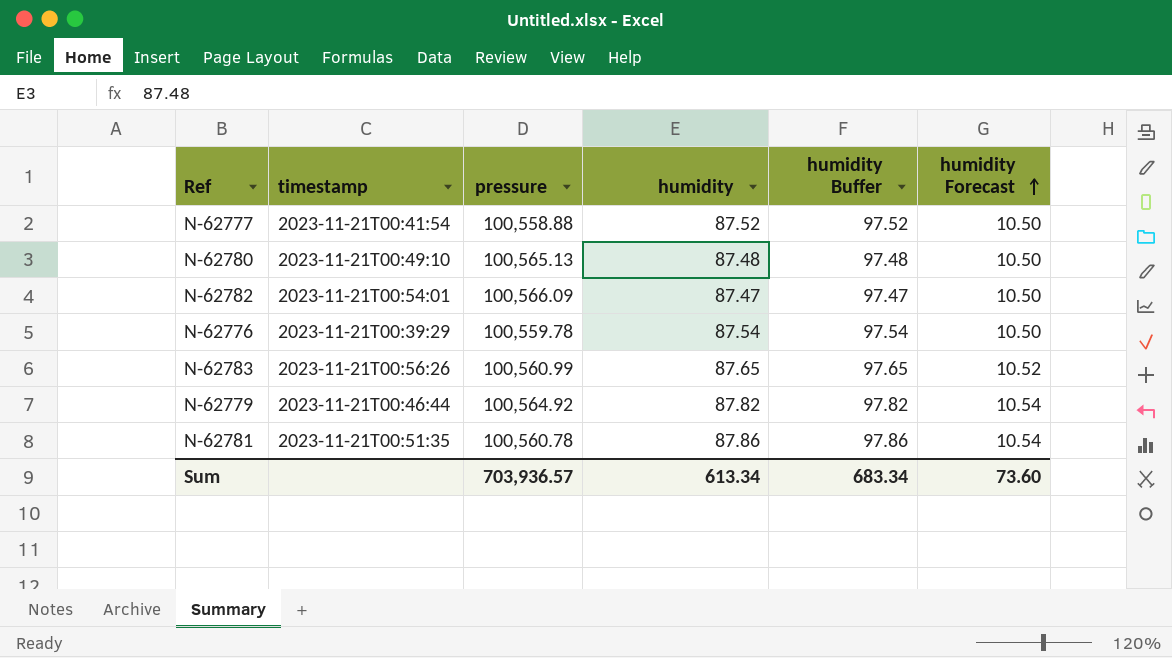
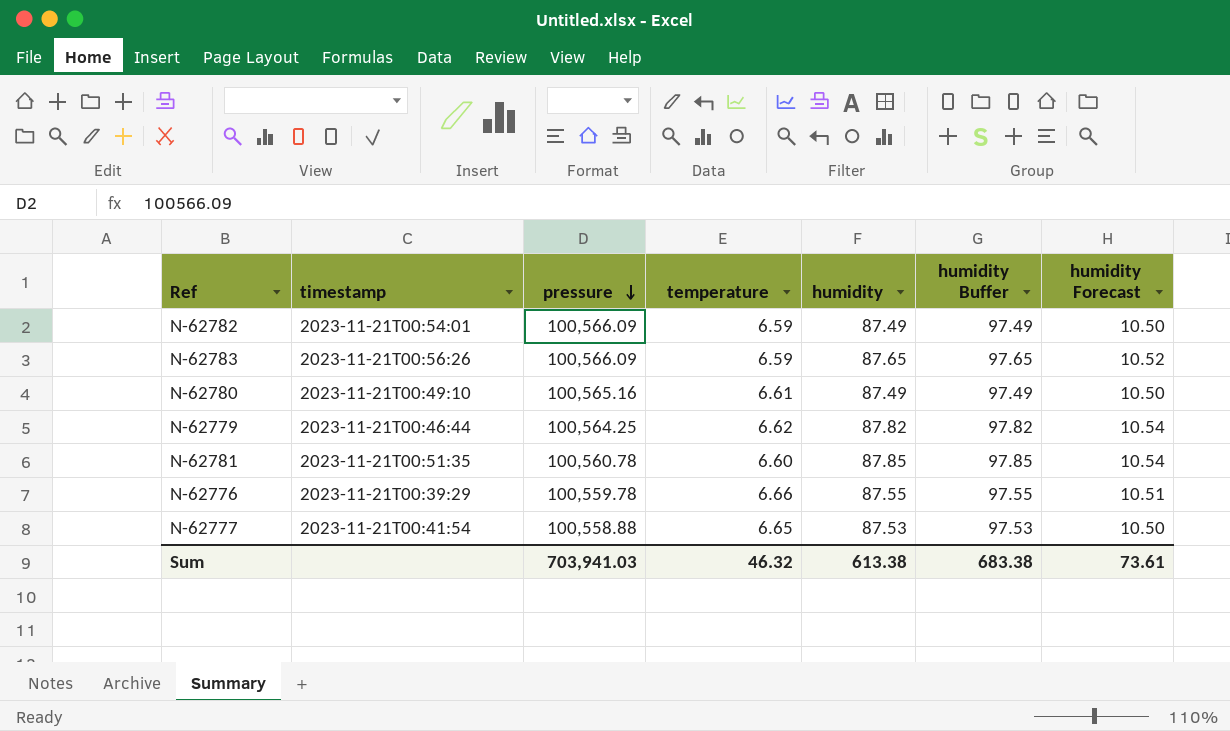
row order: humidity Forecast ascending -> pressure descending
column temperature | position: none -> 4
N-62782 | humidity: 87.47 -> 87.49
N-62782 | humidity Buffer: 97.47 -> 97.49
N-62783 | pressure: 100,560.99 -> 100,566.09
N-62780 | pressure: 100,565.13 -> 100,565.16
N-62780 | humidity: 87.48 -> 87.49
N-62780 | humidity Buffer: 97.48 -> 97.49
N-62779 | pressure: 100,564.92 -> 100,564.25
N-62781 | humidity: 87.86 -> 87.85
N-62781 | humidity Buffer: 97.86 -> 97.85
N-62776 | humidity: 87.54 -> 87.55
N-62776 | humidity Buffer: 97.54 -> 97.55
N-62776 | humidity Forecast: 10.50 -> 10.51
N-62777 | humidity: 87.52 -> 87.53
N-62777 | humidity Buffer: 97.52 -> 97.53
Sum | pressure: 703,936.57 -> 703,941.03
Sum | humidity: 613.34 -> 613.38
Sum | humidity Buffer: 683.34 -> 683.38
Sum | humidity Forecast: 73.60 -> 73.61

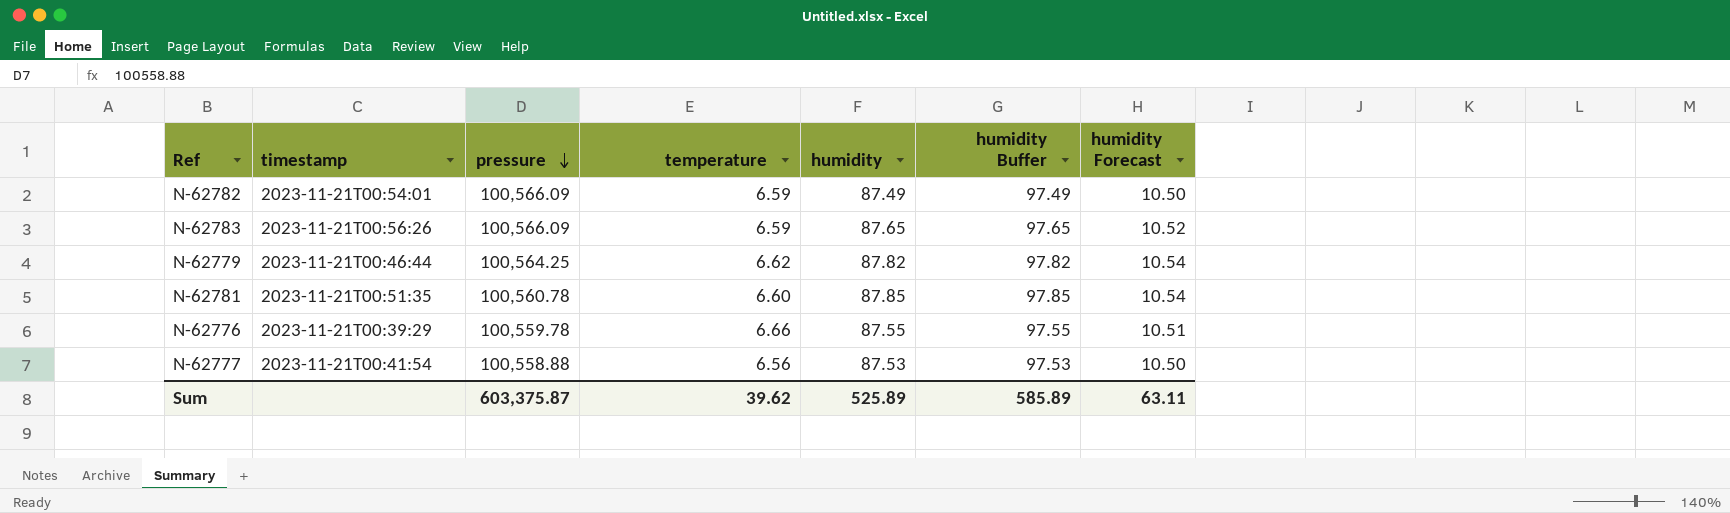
row N-62780: 2023-11-21T00:49:10 | 100,565.16 | 6.61 | 87.49 | 97.49 | 10.50 -> none
N-62777 | temperature: 6.65 -> 6.56
Sum | pressure: 703,941.03 -> 603,375.87
Sum | temperature: 46.32 -> 39.62
Sum | humidity: 613.38 -> 525.89
Sum | humidity Buffer: 683.38 -> 585.89
Sum | humidity Forecast: 73.61 -> 63.11

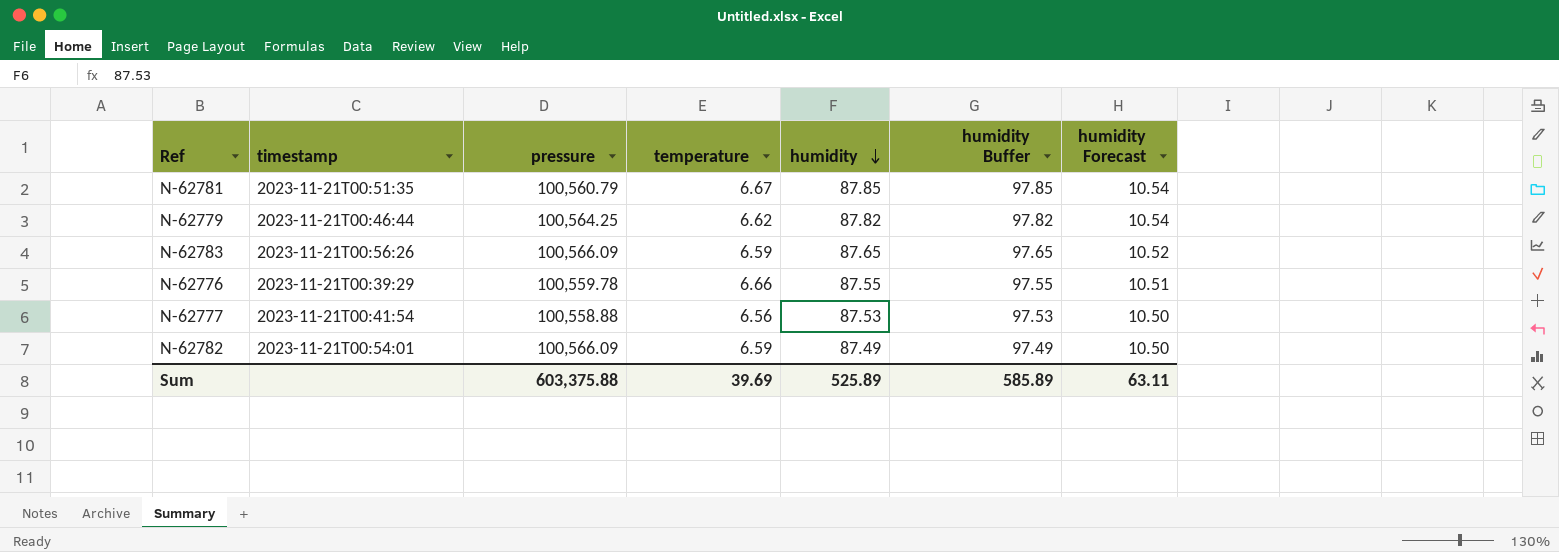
row order: pressure descending -> humidity descending
N-62781 | pressure: 100,560.78 -> 100,560.79
N-62781 | temperature: 6.60 -> 6.67
Sum | pressure: 603,375.87 -> 603,375.88
Sum | temperature: 39.62 -> 39.69

